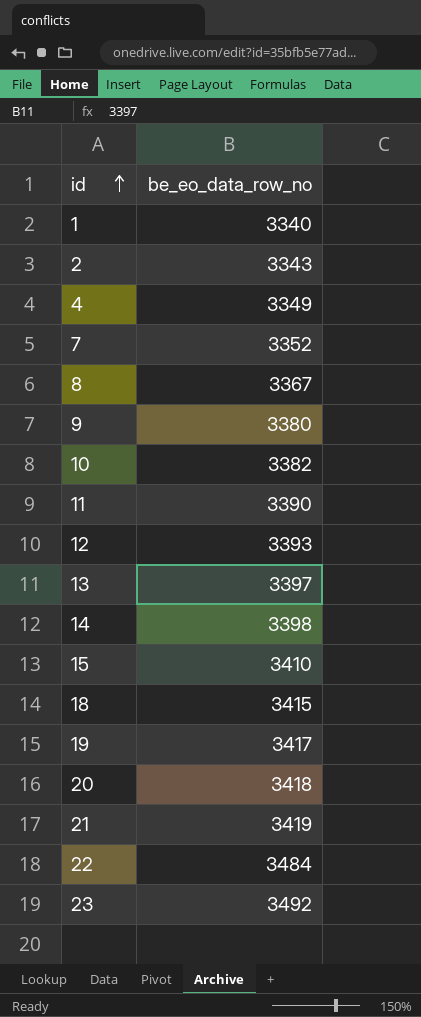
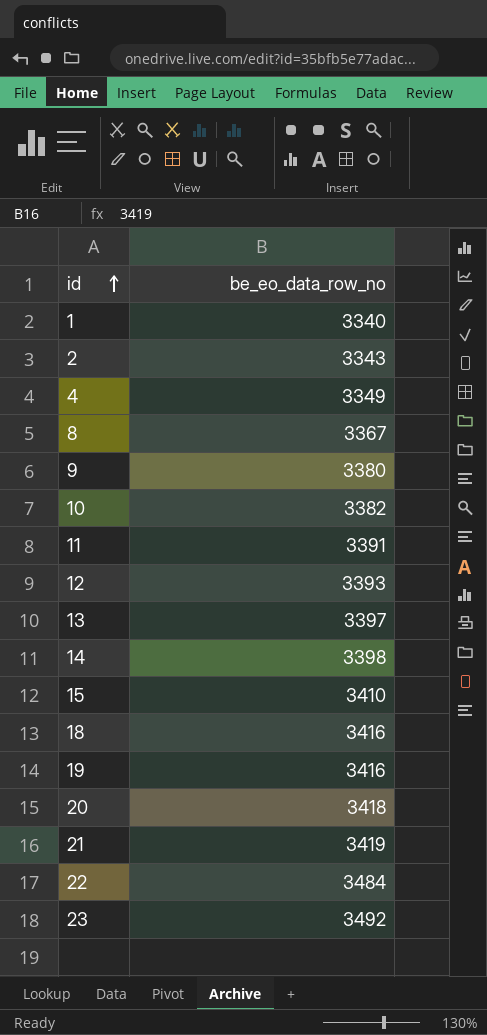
row 7: 3352 -> none
11 | be_eo_data_row_no: 3390 -> 3391
18 | be_eo_data_row_no: 3415 -> 3416
19 | be_eo_data_row_no: 3417 -> 3416

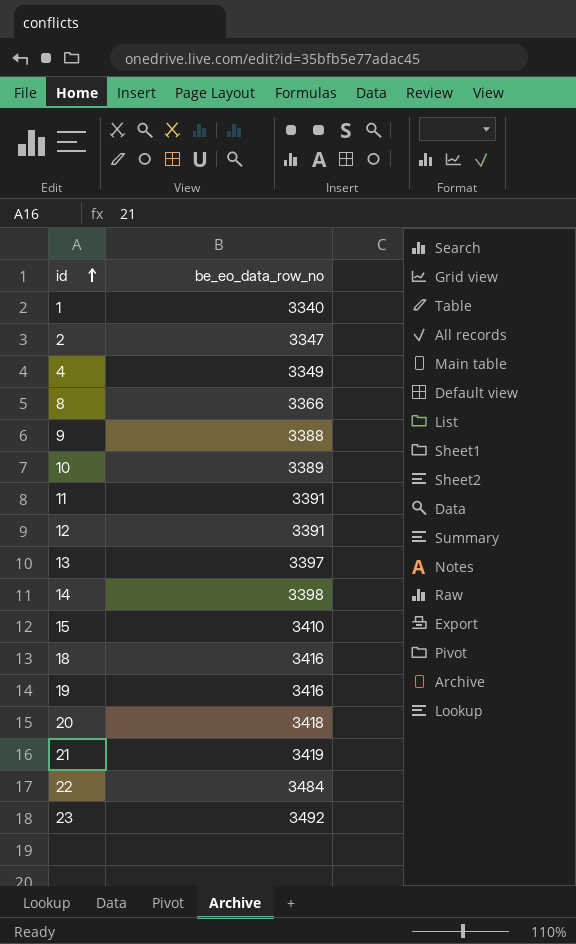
2 | be_eo_data_row_no: 3343 -> 3347
8 | be_eo_data_row_no: 3367 -> 3366
9 | be_eo_data_row_no: 3380 -> 3388
10 | be_eo_data_row_no: 3382 -> 3389
12 | be_eo_data_row_no: 3393 -> 3391

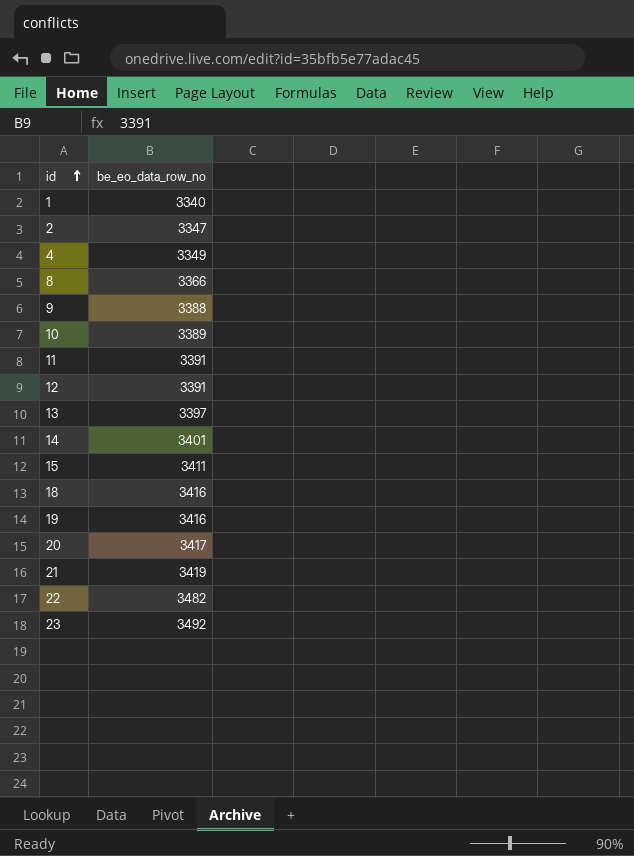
14 | be_eo_data_row_no: 3398 -> 3401
15 | be_eo_data_row_no: 3410 -> 3411
20 | be_eo_data_row_no: 3418 -> 3417
22 | be_eo_data_row_no: 3484 -> 3482

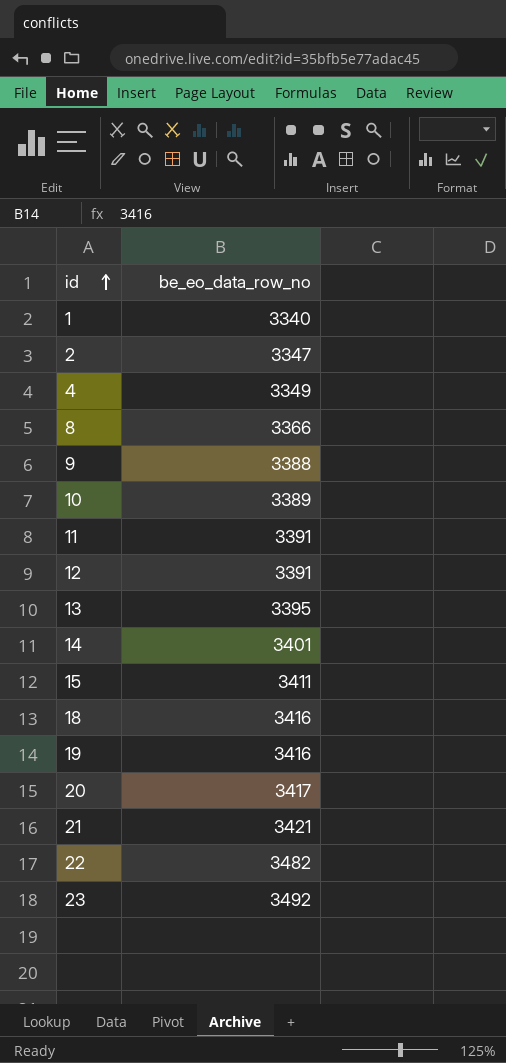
13 | be_eo_data_row_no: 3397 -> 3395
21 | be_eo_data_row_no: 3419 -> 3421

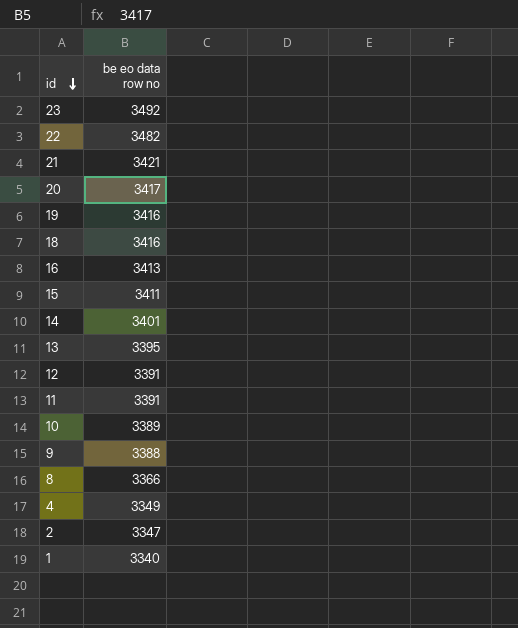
row order: id ascending -> id descending
column name: be_eo_data_row_no -> be eo data row no
row 16: none -> 3413

